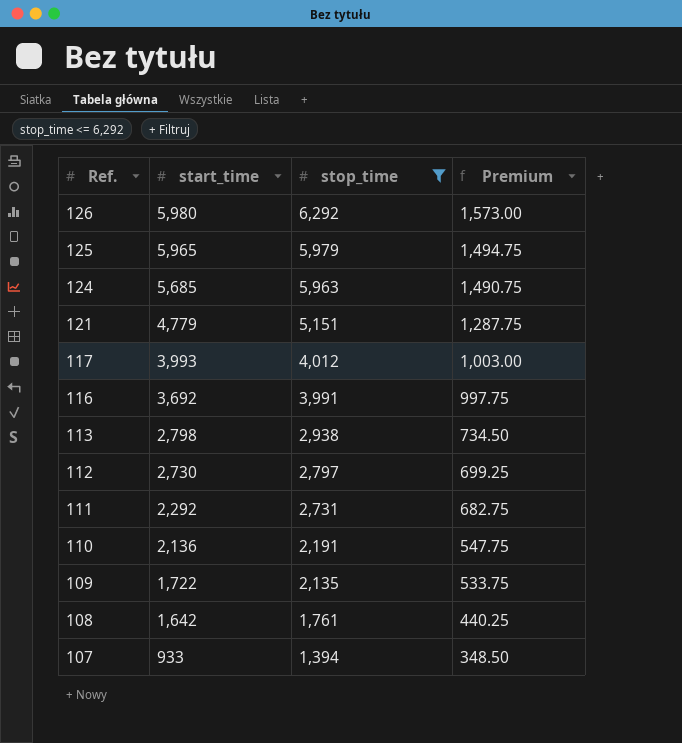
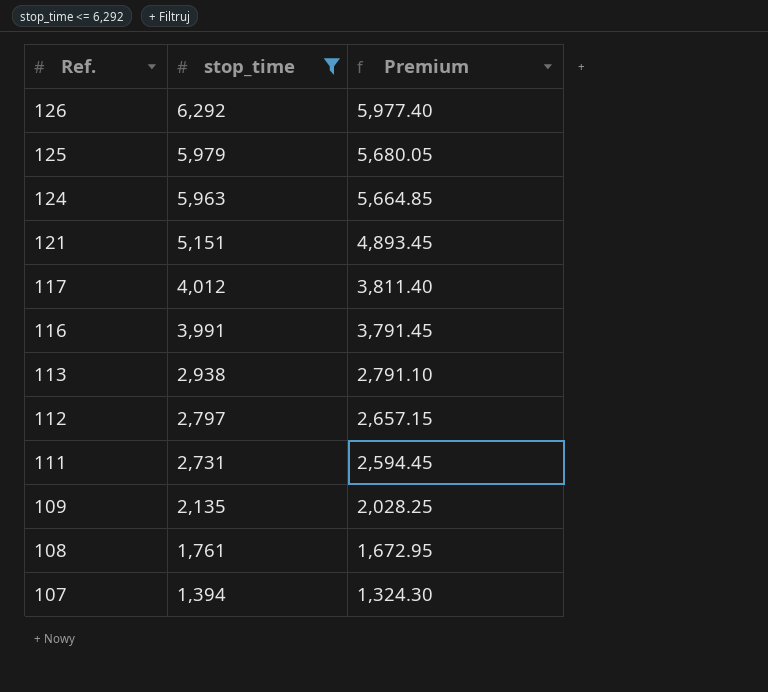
column start_time | position: 2 -> none
column Premium | formula: [stop_time] * 0.25 -> [stop_time] * 0.95
row 110: 2,136 | 2,191 | 547.75 -> none

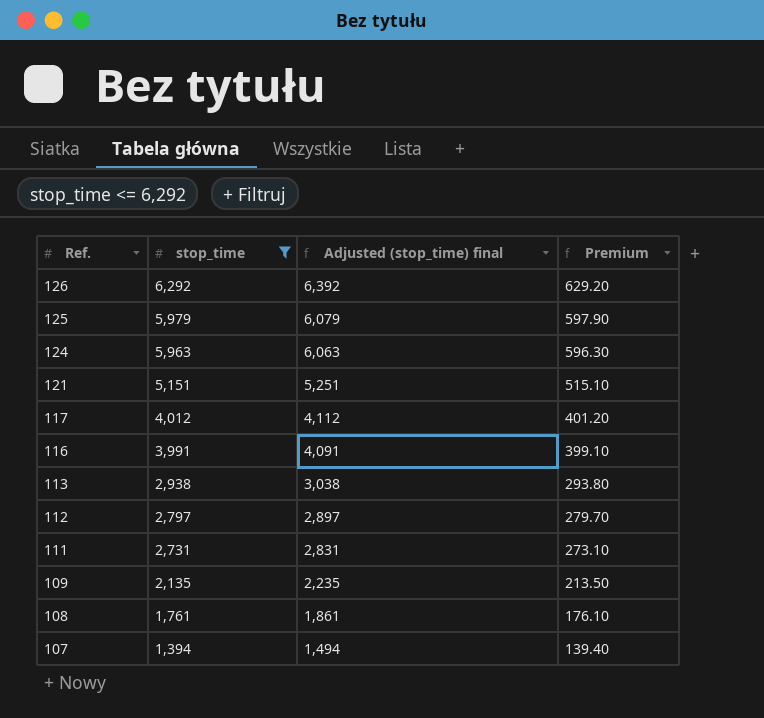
column Adjusted (stop_time) final | formula: none -> [stop_time] + 100
column Premium | formula: [stop_time] * 0.95 -> [stop_time] * 0.1

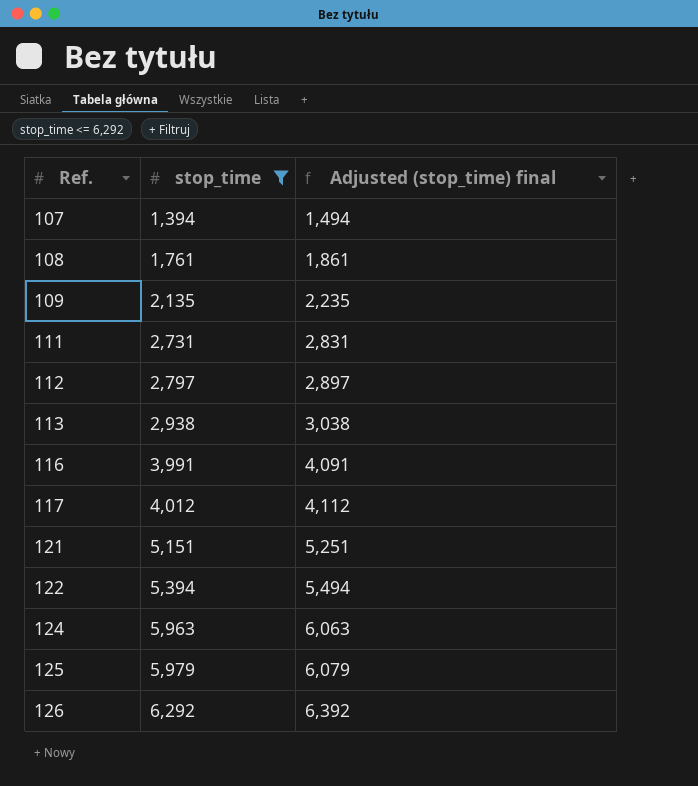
row order: Ref. descending -> Ref. ascending
column Premium | formula: [stop_time] * 0.1 -> none
row 122: none -> 5,394 | 5,494

